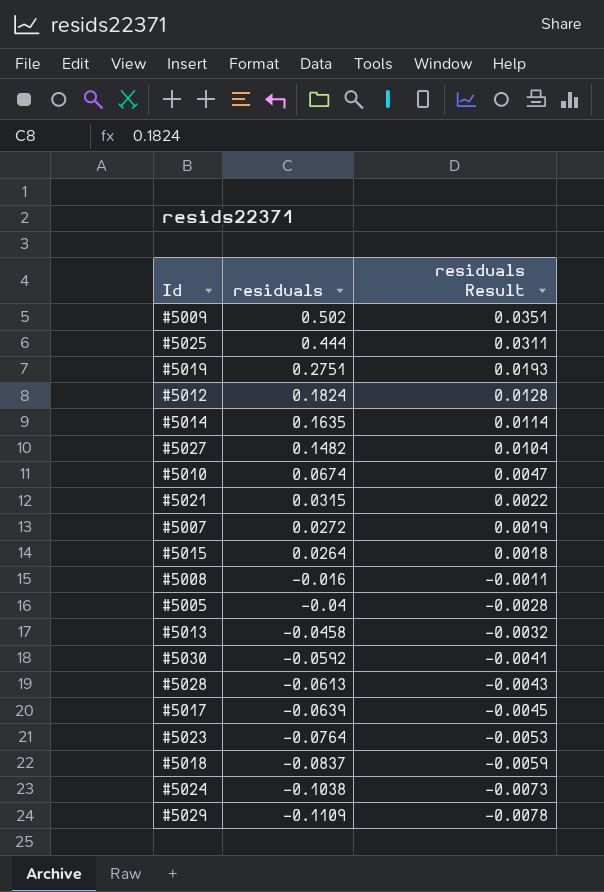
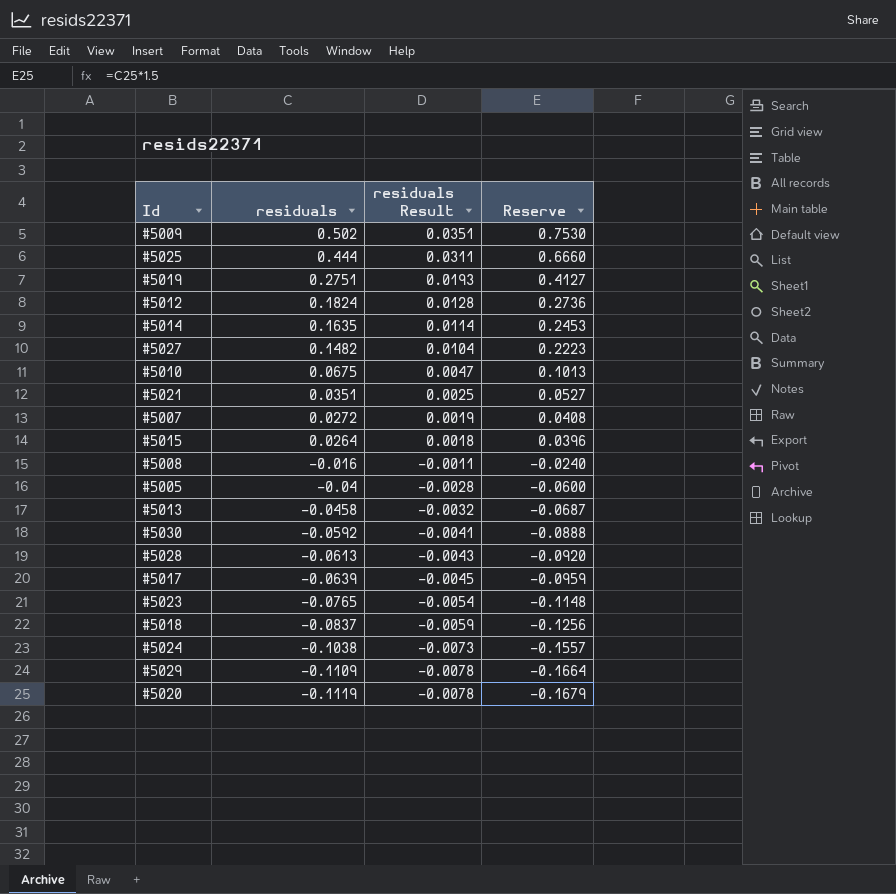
column Reserve | formula: none -> [residuals] * 1.5
#5010 | residuals: 0.0674 -> 0.0675
#5021 | residuals: 0.0315 -> 0.0351
#5021 | residuals Result: 0.0022 -> 0.0025
#5023 | residuals: -0.0764 -> -0.0765
#5023 | residuals Result: -0.0053 -> -0.0054
row #5020: none -> -0.1119 | -0.0078 | -0.1679

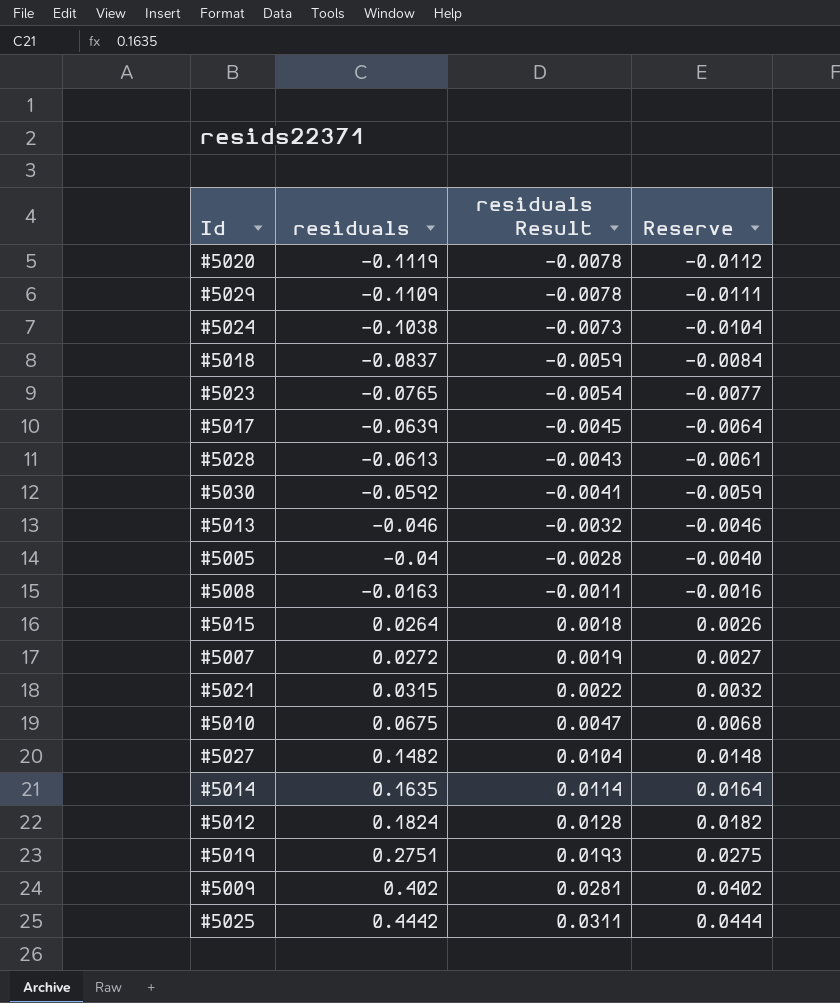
row order: residuals descending -> residuals ascending
column Reserve | formula: [residuals] * 1.5 -> [residuals] * 0.1
#5013 | residuals: -0.0458 -> -0.046
#5008 | residuals: -0.016 -> -0.0163
#5021 | residuals: 0.0351 -> 0.0315
#5021 | residuals Result: 0.0025 -> 0.0022
#5009 | residuals: 0.502 -> 0.402
#5009 | residuals Result: 0.0351 -> 0.0281
#5025 | residuals: 0.444 -> 0.4442

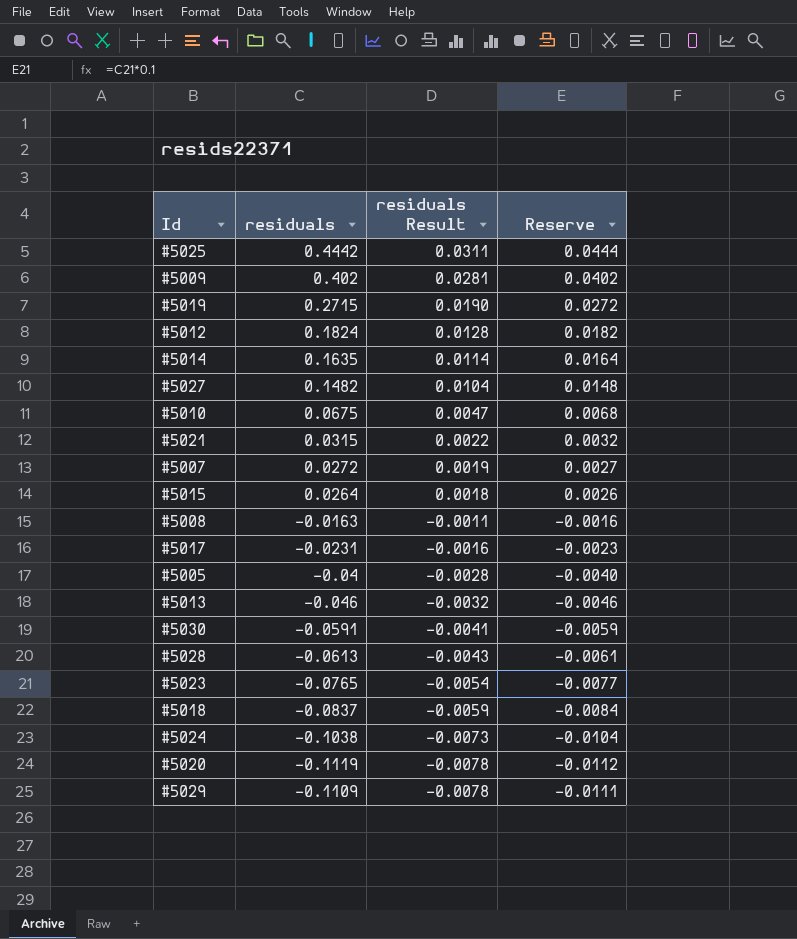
row order: residuals ascending -> residuals Result descending
#5019 | residuals: 0.2751 -> 0.2715
#5019 | residuals Result: 0.0193 -> 0.0190
#5019 | Reserve: 0.0275 -> 0.0272
#5017 | residuals: -0.0639 -> -0.0231
#5017 | residuals Result: -0.0045 -> -0.0016
#5017 | Reserve: -0.0064 -> -0.0023
#5030 | residuals: -0.0592 -> -0.0591

